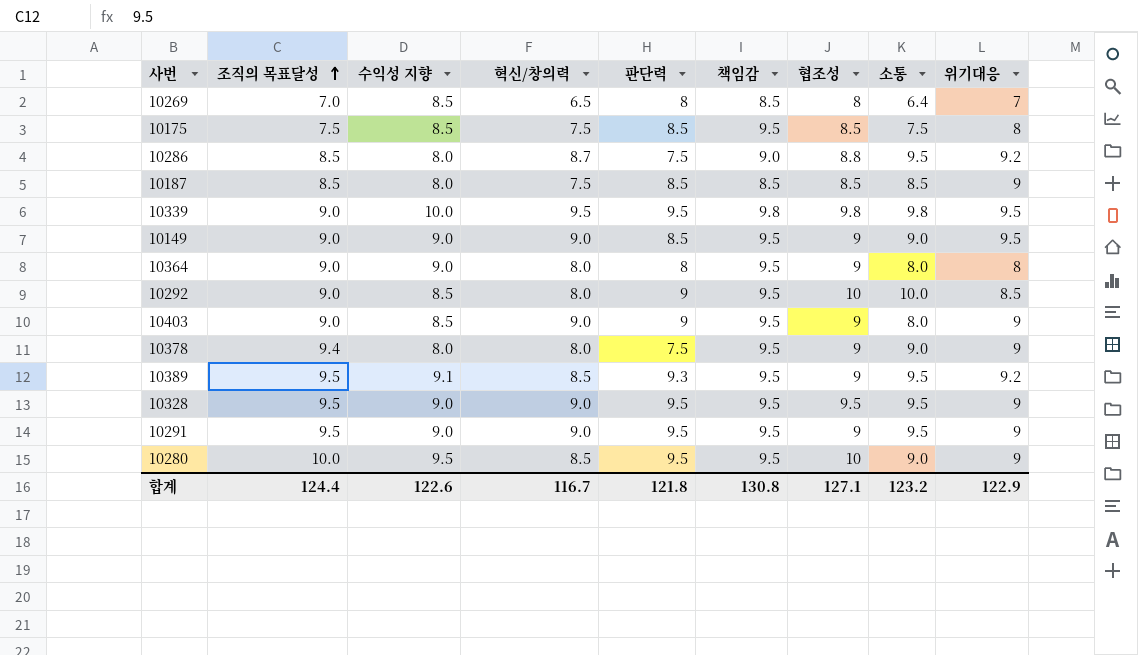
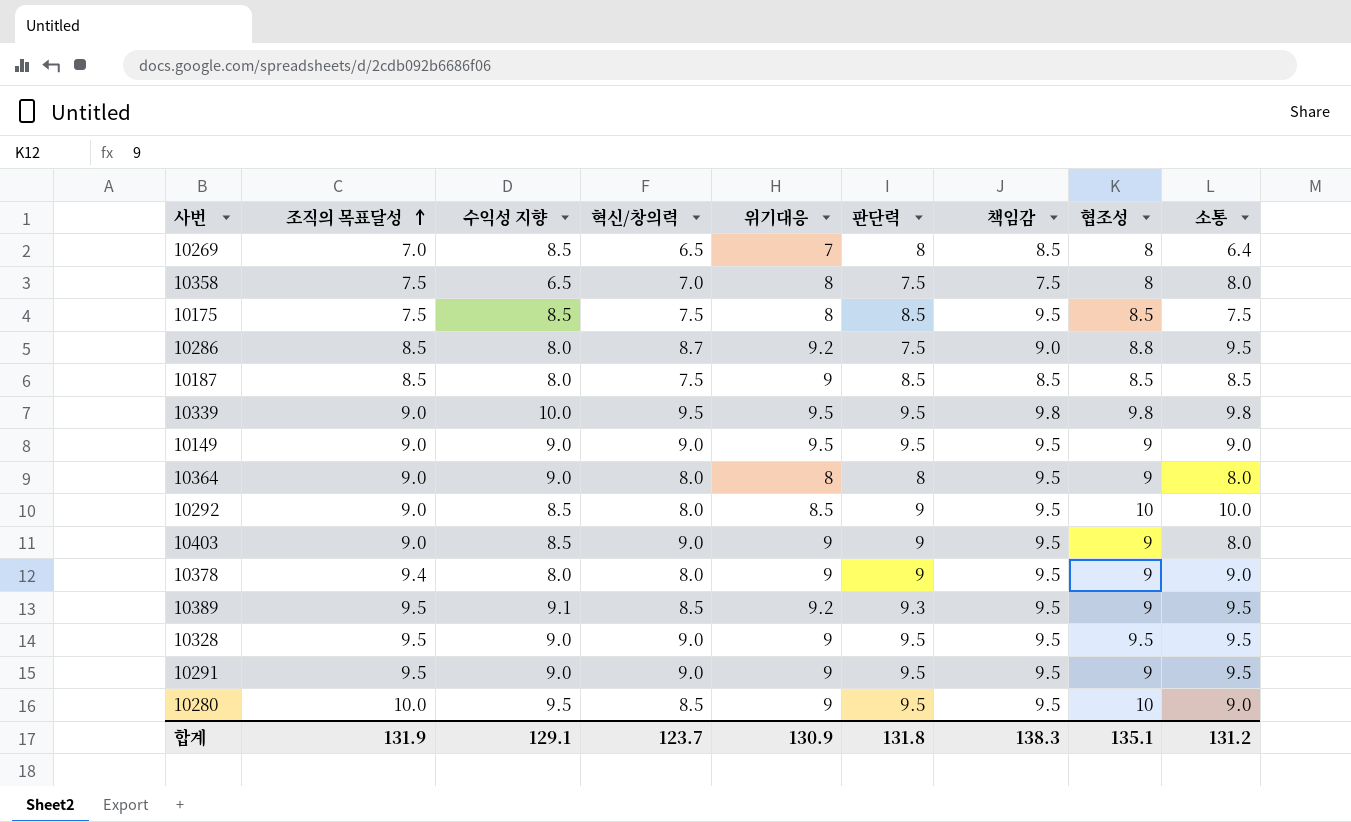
column 위기대응 | position: 9 -> 5
row 10358: none -> 7.5 | 6.5 | 7.0 | 8 | 7.5 | 7.5 | 8 | 8.0
10149 | 판단력: 8.5 -> 9.5
10378 | 판단력: 7.5 -> 9
합계 | 조직의 목표달성: 124.4 -> 131.9
합계 | 수익성 지향: 122.6 -> 129.1
합계 | 혁신/창의력: 116.7 -> 123.7
합계 | 위기대응: 122.9 -> 130.9
합계 | 판단력: 121.8 -> 131.8
합계 | 책임감: 130.8 -> 138.3
합계 | 협조성: 127.1 -> 135.1
합계 | 소통: 123.2 -> 131.2

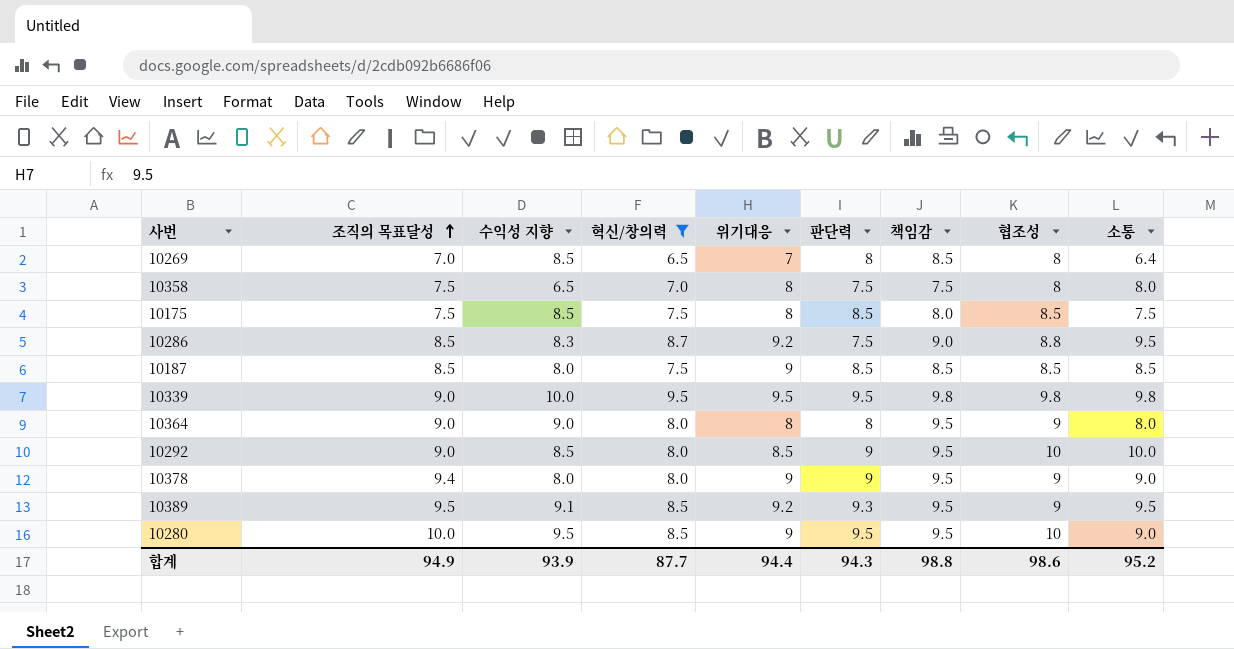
filter: none -> 혁신/창의력 != 9.0
10175 | 책임감: 9.5 -> 8.0
10286 | 수익성 지향: 8.0 -> 8.3
합계 | 조직의 목표달성: 131.9 -> 94.9
합계 | 수익성 지향: 129.1 -> 93.9
합계 | 혁신/창의력: 123.7 -> 87.7
합계 | 위기대응: 130.9 -> 94.4
합계 | 판단력: 131.8 -> 94.3
합계 | 책임감: 138.3 -> 98.8
합계 | 협조성: 135.1 -> 98.6
합계 | 소통: 131.2 -> 95.2

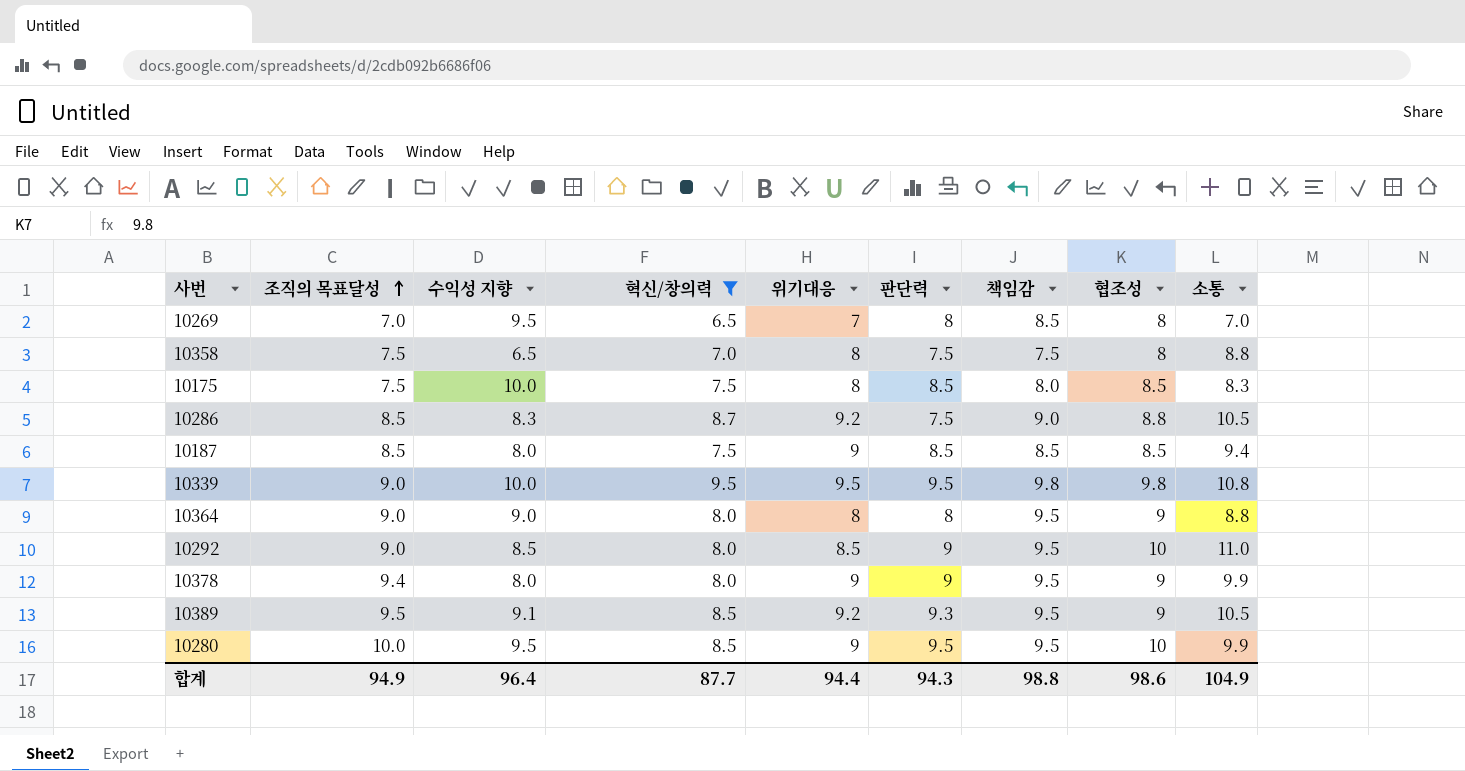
10269 | 수익성 지향: 8.5 -> 9.5
10269 | 소통: 6.4 -> 7.0
10358 | 소통: 8.0 -> 8.8
10175 | 수익성 지향: 8.5 -> 10.0
10175 | 소통: 7.5 -> 8.3
10286 | 소통: 9.5 -> 10.5
10187 | 소통: 8.5 -> 9.4
10339 | 소통: 9.8 -> 10.8
10364 | 소통: 8.0 -> 8.8
10292 | 소통: 10.0 -> 11.0
10378 | 소통: 9.0 -> 9.9
10389 | 소통: 9.5 -> 10.5
10280 | 소통: 9.0 -> 9.9
합계 | 수익성 지향: 93.9 -> 96.4
합계 | 소통: 95.2 -> 104.9

